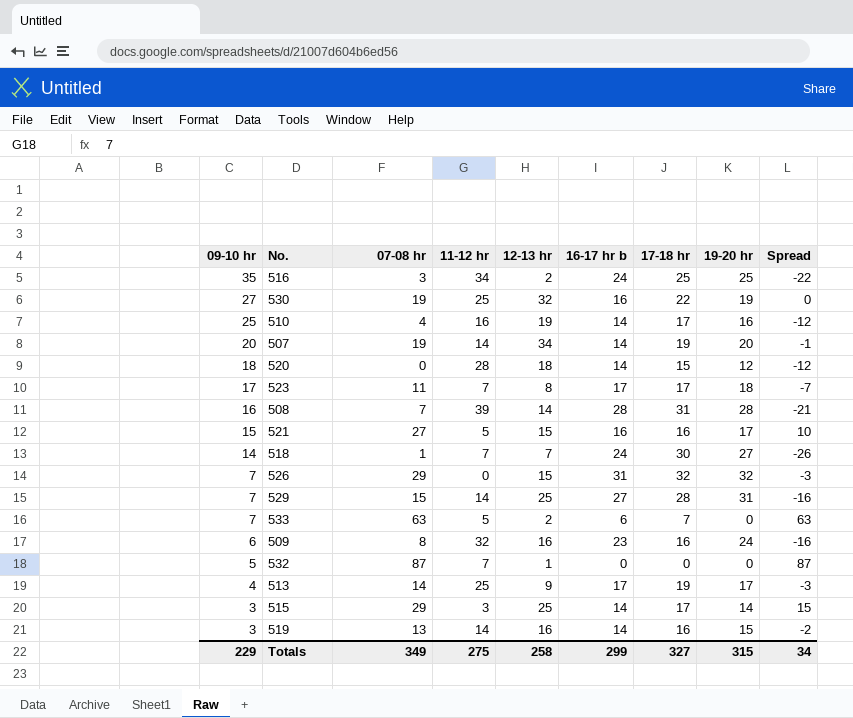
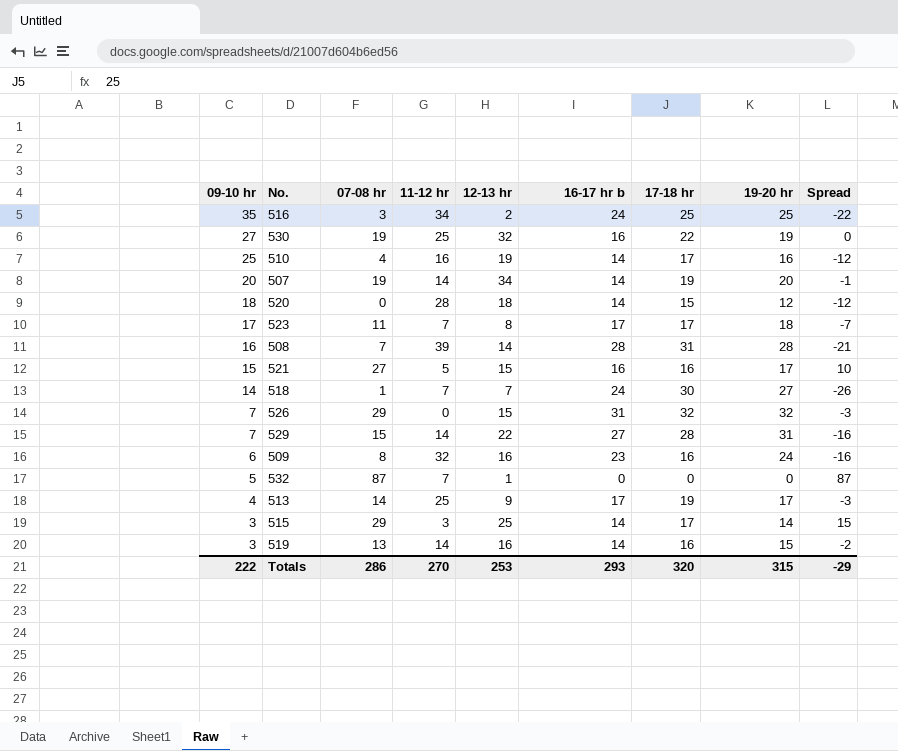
row 533: 7 | 63 | 5 | 2 | 6 | 7 | 0 | 63 -> none
529 | 12-13 hr: 25 -> 22
Totals | 09-10 hr: 229 -> 222
Totals | 07-08 hr: 349 -> 286
Totals | 11-12 hr: 275 -> 270
Totals | 12-13 hr: 258 -> 253
Totals | 16-17 hr b: 299 -> 293
Totals | 17-18 hr: 327 -> 320
Totals | Spread: 34 -> -29

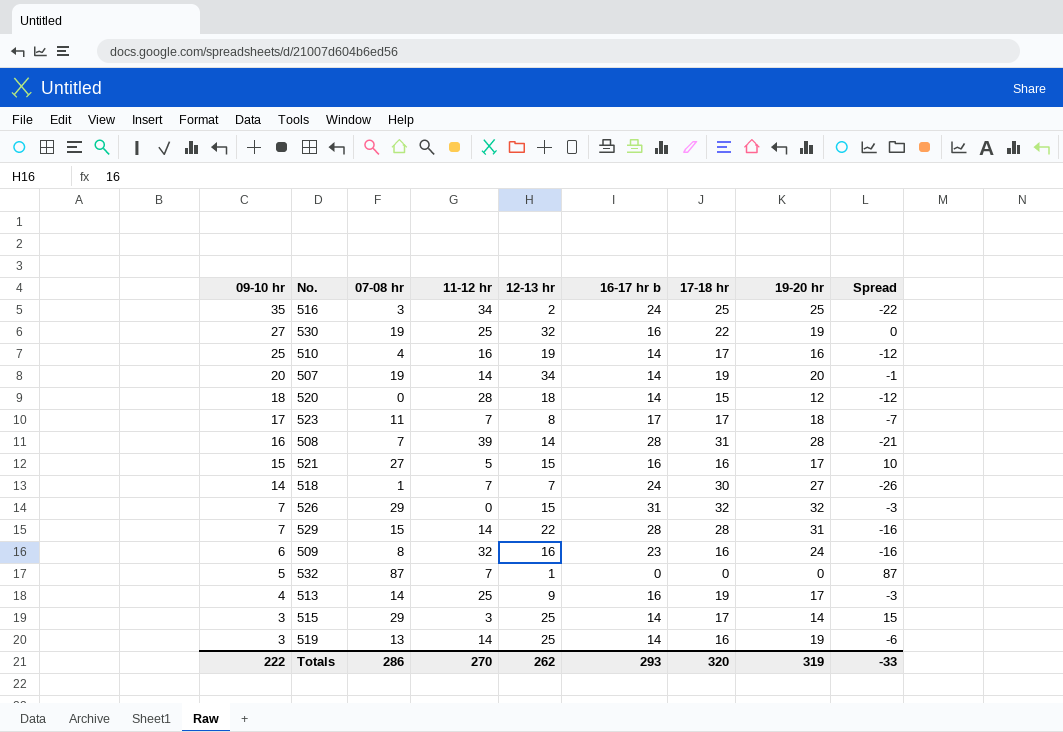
529 | 16-17 hr b: 27 -> 28
513 | 16-17 hr b: 17 -> 16
519 | 12-13 hr: 16 -> 25
519 | 19-20 hr: 15 -> 19
519 | Spread: -2 -> -6
Totals | 12-13 hr: 253 -> 262
Totals | 19-20 hr: 315 -> 319
Totals | Spread: -29 -> -33

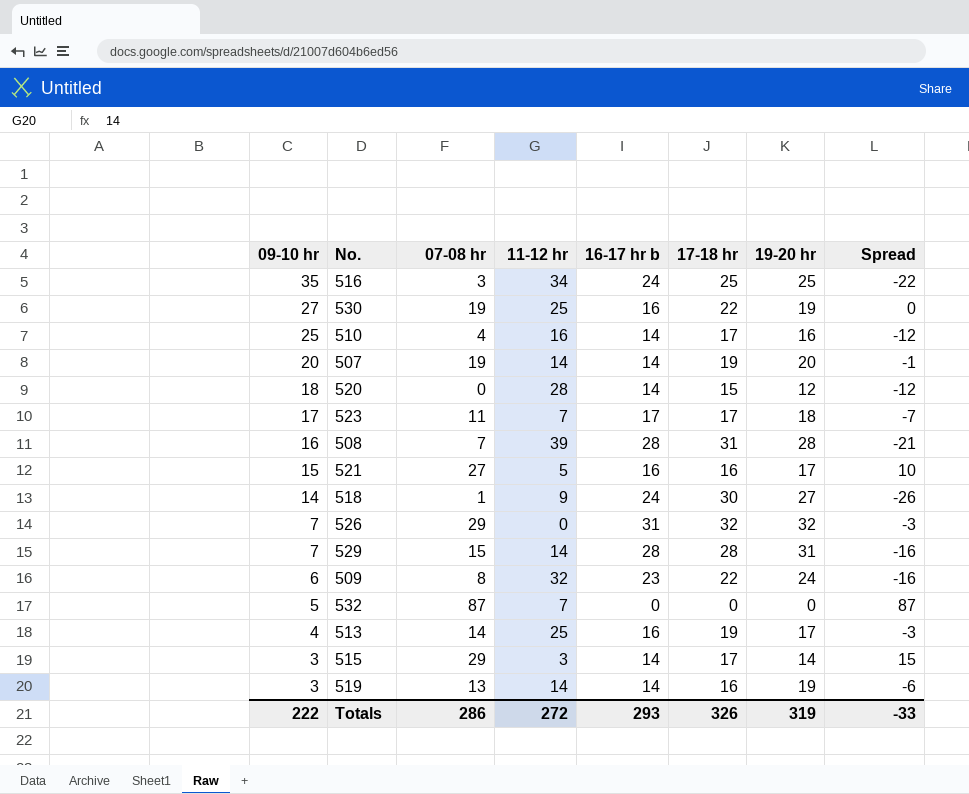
column 12-13 hr | position: 5 -> none
518 | 11-12 hr: 7 -> 9
509 | 17-18 hr: 16 -> 22
Totals | 11-12 hr: 270 -> 272
Totals | 17-18 hr: 320 -> 326

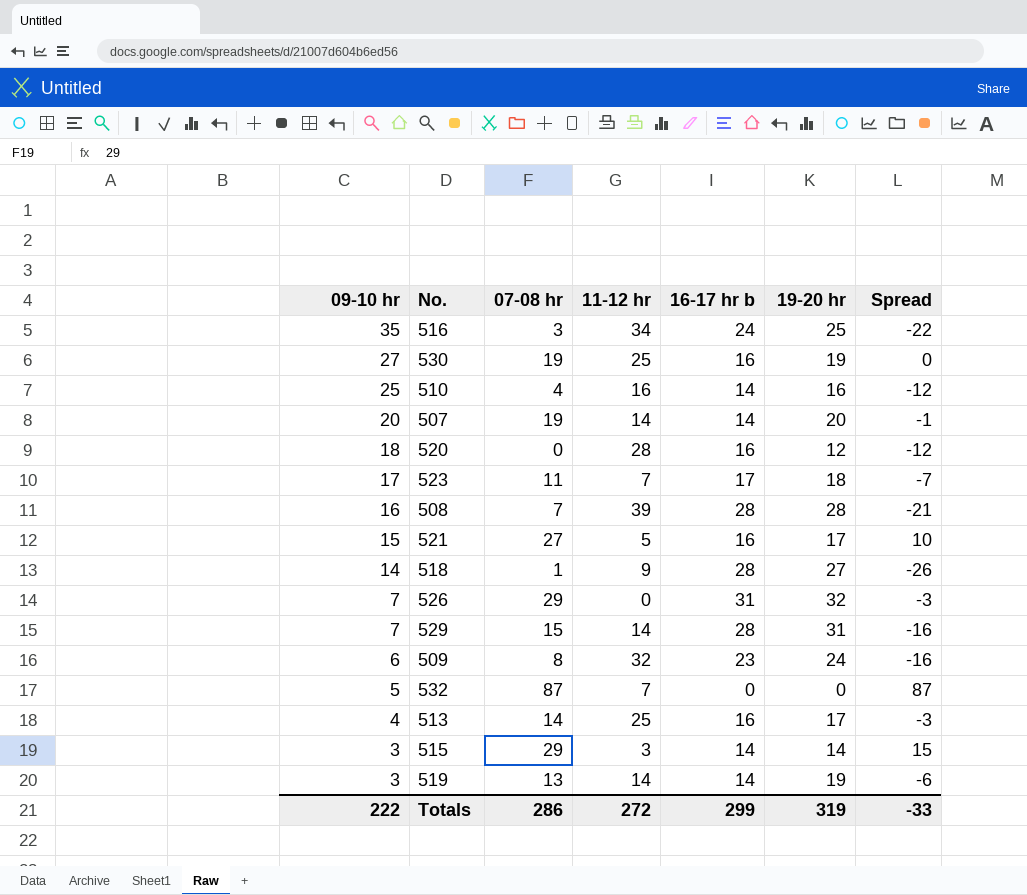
column 17-18 hr | position: 6 -> none
520 | 16-17 hr b: 14 -> 16
518 | 16-17 hr b: 24 -> 28
Totals | 16-17 hr b: 293 -> 299

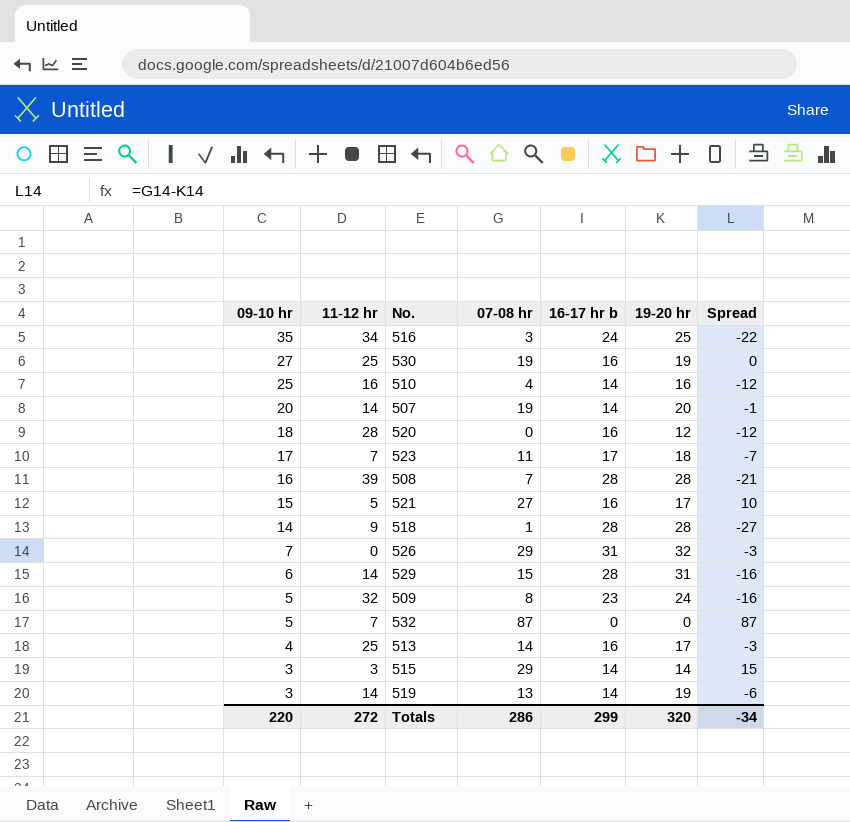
column 11-12 hr | position: 4 -> 2
518 | 19-20 hr: 27 -> 28
518 | Spread: -26 -> -27
529 | 09-10 hr: 7 -> 6
509 | 09-10 hr: 6 -> 5
Totals | 09-10 hr: 222 -> 220
Totals | 19-20 hr: 319 -> 320
Totals | Spread: -33 -> -34

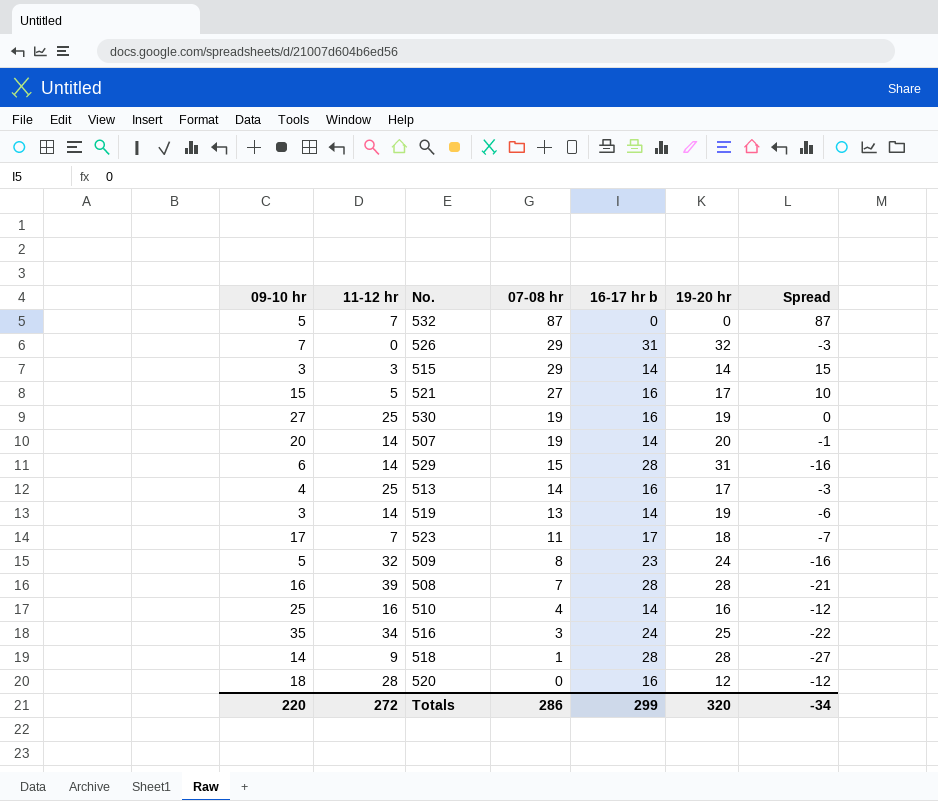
row order: 09-10 hr descending -> 07-08 hr descending

